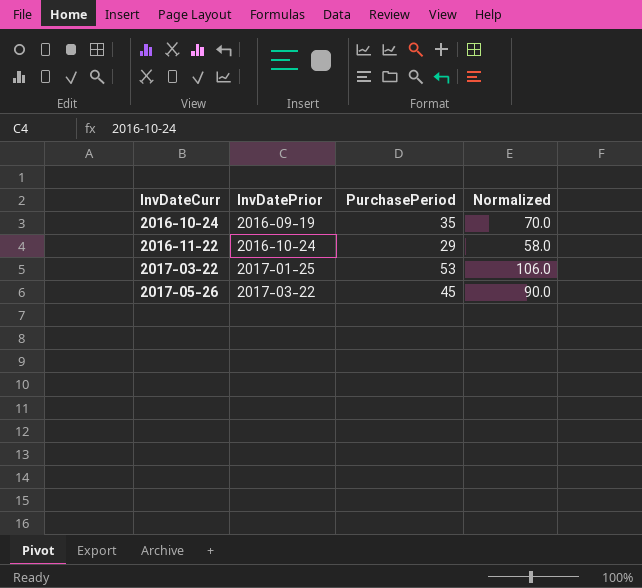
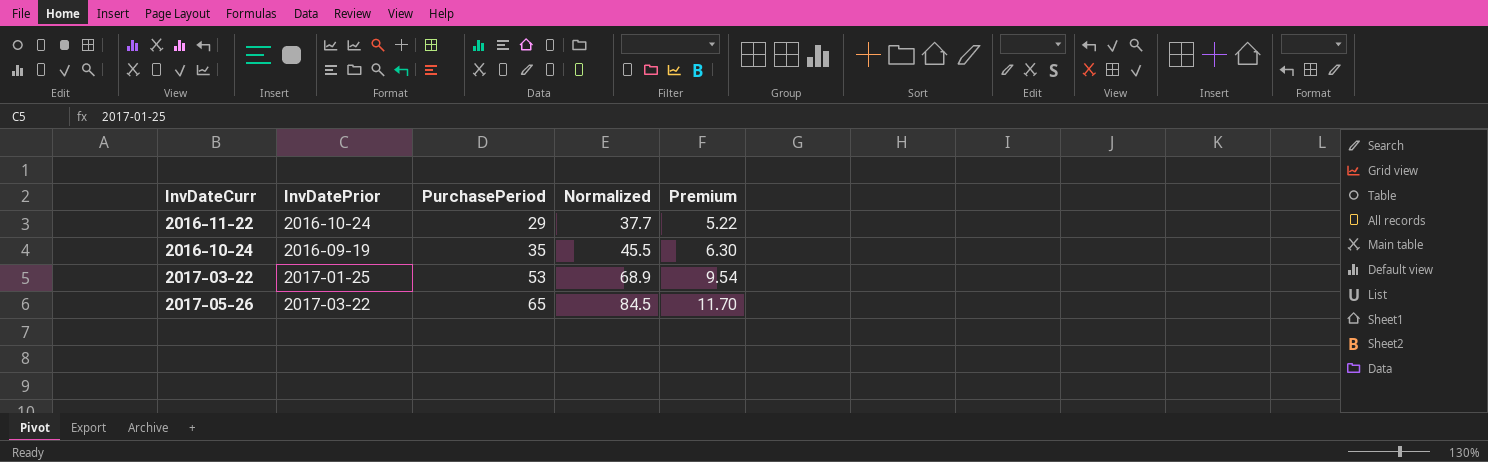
row order: InvDateCurr ascending -> PurchasePeriod ascending
column Normalized | formula: [PurchasePeriod] * 2 -> [PurchasePeriod] * 1.3
column Premium | formula: none -> [PurchasePeriod] * 0.18
2017-05-26 | PurchasePeriod: 45 -> 65

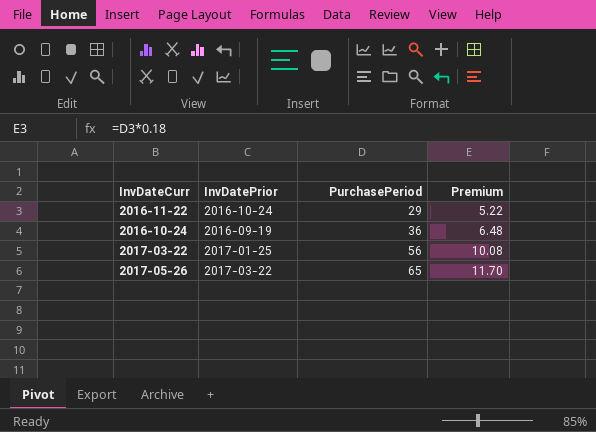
column Normalized | formula: [PurchasePeriod] * 1.3 -> none
2016-10-24 | PurchasePeriod: 35 -> 36
2016-10-24 | Premium: 6.30 -> 6.48
2017-03-22 | PurchasePeriod: 53 -> 56
2017-03-22 | Premium: 9.54 -> 10.08

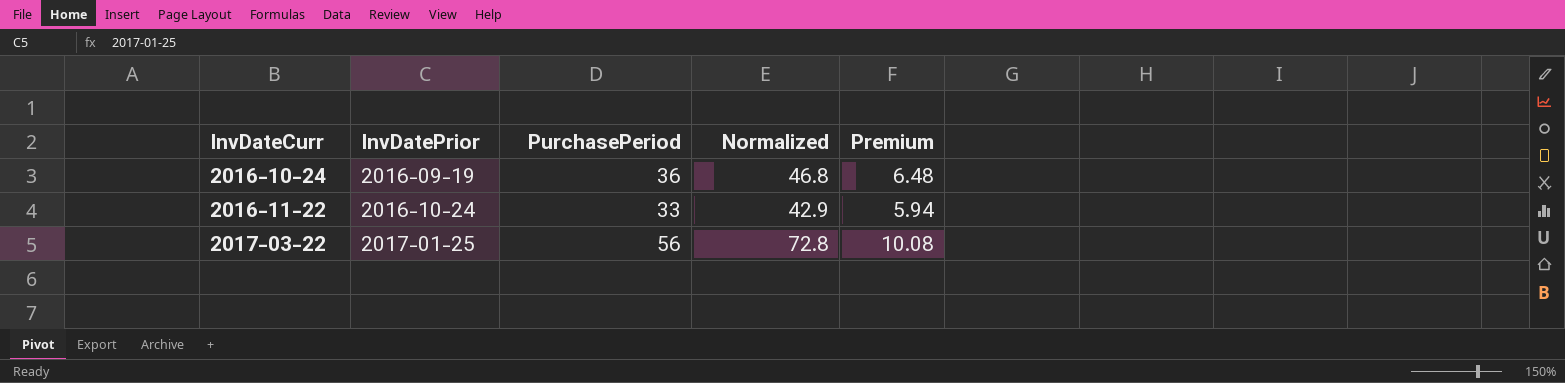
row order: PurchasePeriod ascending -> InvDateCurr ascending
column Normalized | formula: none -> [PurchasePeriod] * 1.3
row 2017-05-26: 2017-03-22 | 65 | 11.70 -> none
2016-11-22 | PurchasePeriod: 29 -> 33
2016-11-22 | Premium: 5.22 -> 5.94

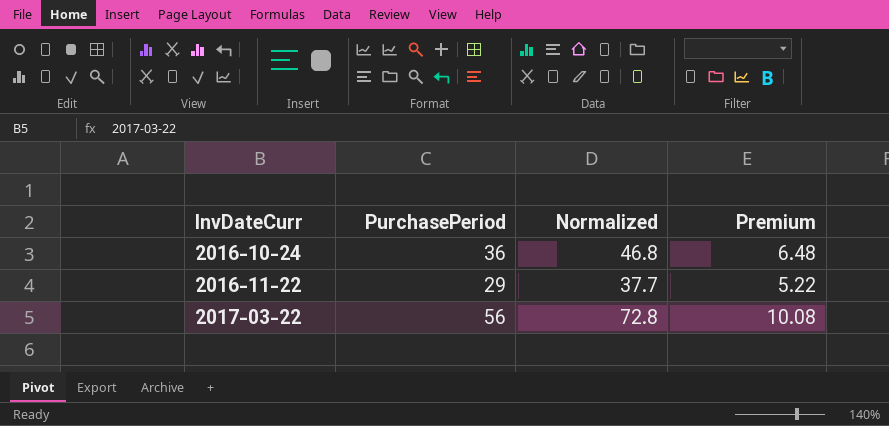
column InvDatePrior | position: 2 -> none
2016-11-22 | PurchasePeriod: 33 -> 29
2016-11-22 | Normalized: 42.9 -> 37.7
2016-11-22 | Premium: 5.94 -> 5.22

